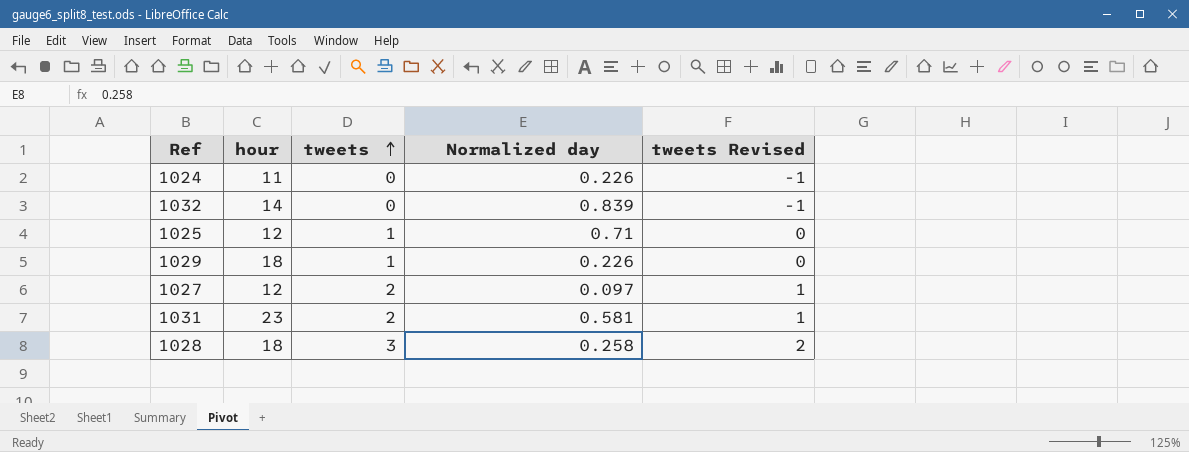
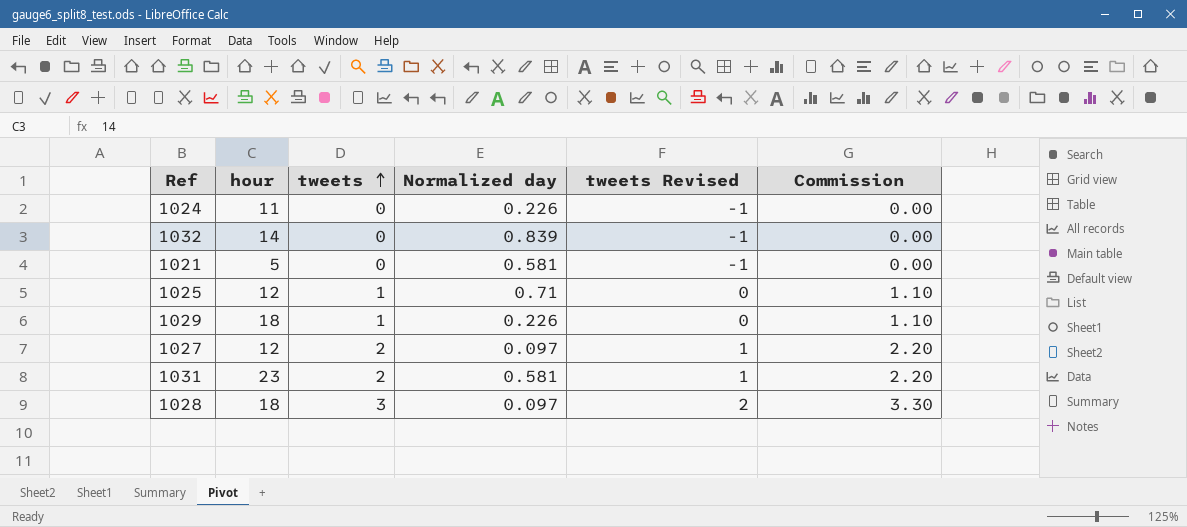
column Commission | formula: none -> [tweets] * 1.1
row 1021: none -> 5 | 0 | 0.581 | -1 | 0.00
1028 | Normalized day: 0.258 -> 0.097

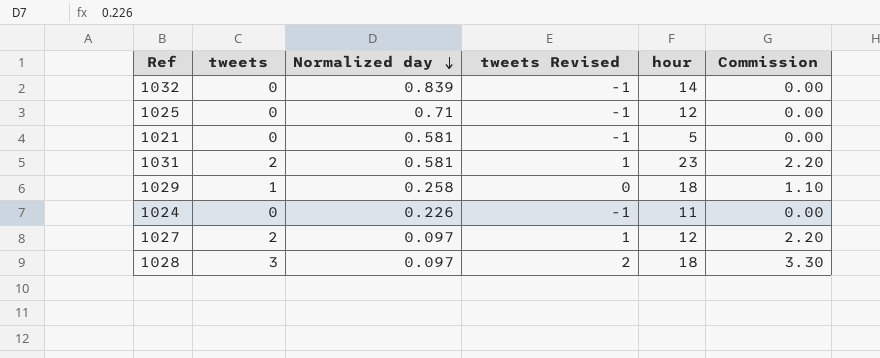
row order: tweets ascending -> Normalized day descending
column hour | position: 2 -> 5
1025 | tweets: 1 -> 0
1025 | tweets Revised: 0 -> -1
1025 | Commission: 1.10 -> 0.00
1029 | Normalized day: 0.226 -> 0.258

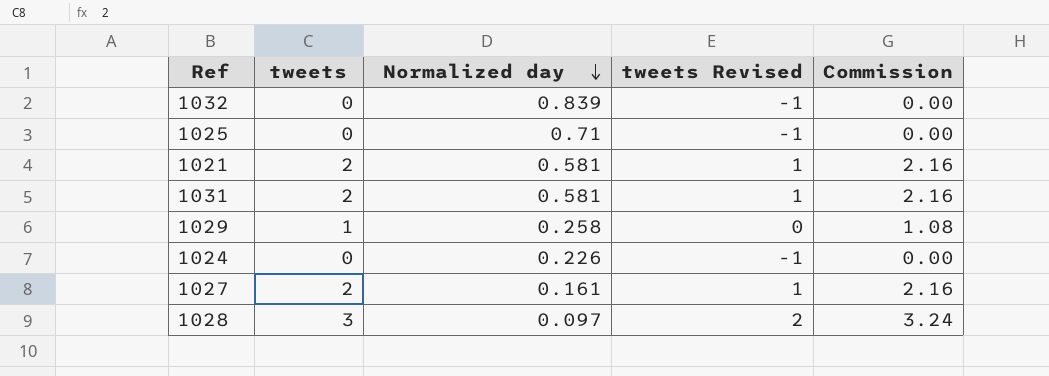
column hour | position: 5 -> none
column Commission | formula: [tweets] * 1.1 -> [tweets] * 1.08
1021 | tweets: 0 -> 2
1021 | tweets Revised: -1 -> 1
1027 | Normalized day: 0.097 -> 0.161

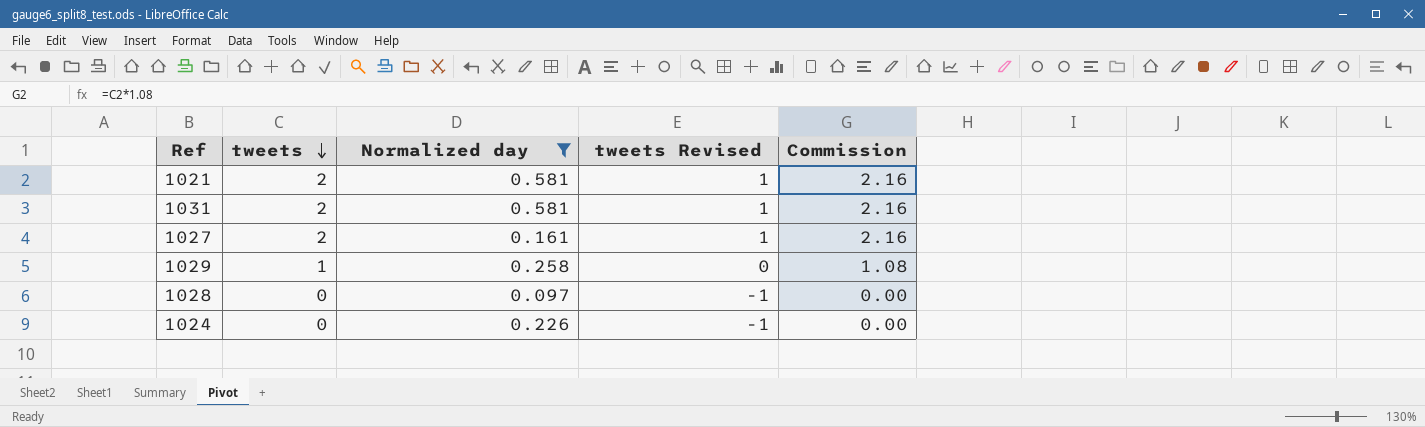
filter: none -> Normalized day <= 0.581
row order: Normalized day descending -> tweets descending
1028 | tweets: 3 -> 0
1028 | tweets Revised: 2 -> -1
1028 | Commission: 3.24 -> 0.00

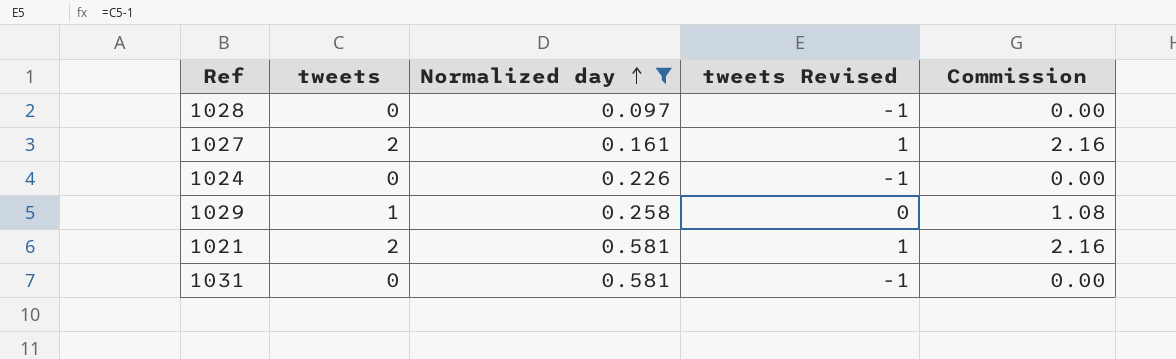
row order: tweets descending -> Normalized day ascending
1031 | tweets: 2 -> 0
1031 | tweets Revised: 1 -> -1
1031 | Commission: 2.16 -> 0.00

